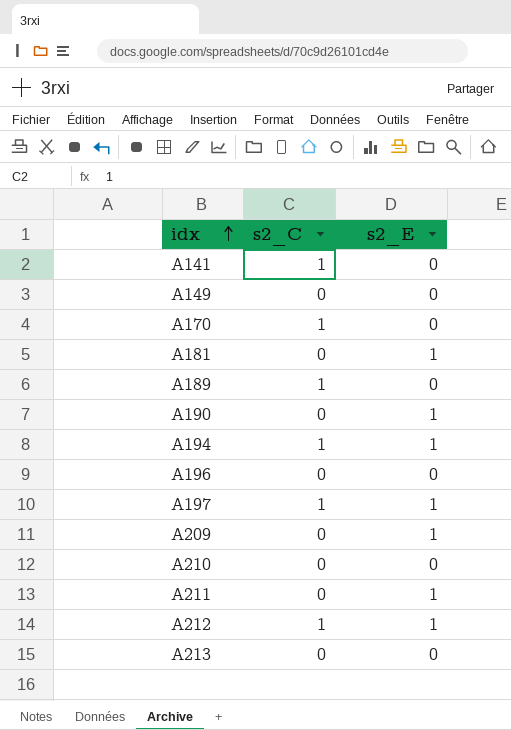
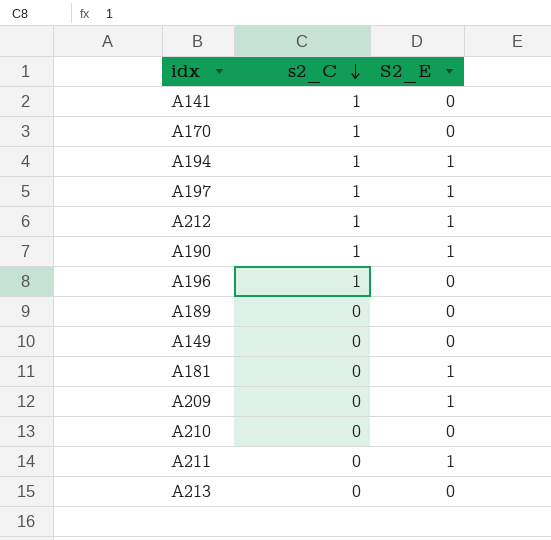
row order: idx ascending -> s2_C descending
column name: s2_E -> S2_E
A190 | s2_C: 0 -> 1
A196 | s2_C: 0 -> 1
A189 | s2_C: 1 -> 0

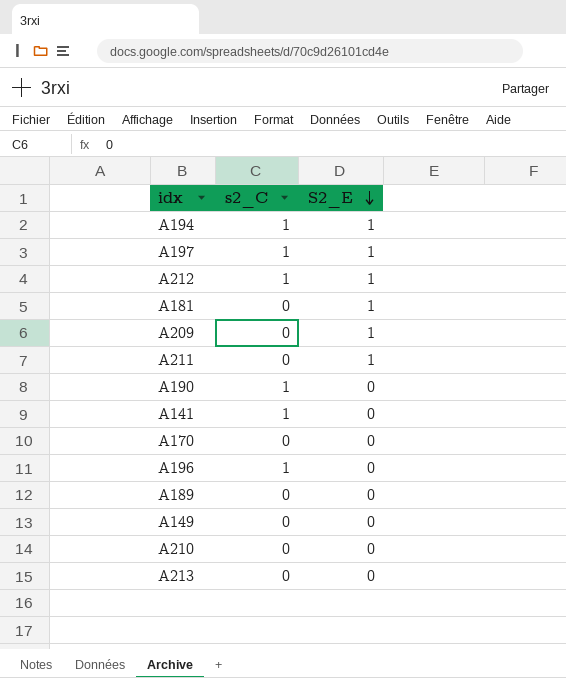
row order: s2_C descending -> S2_E descending
A190 | S2_E: 1 -> 0
A170 | s2_C: 1 -> 0

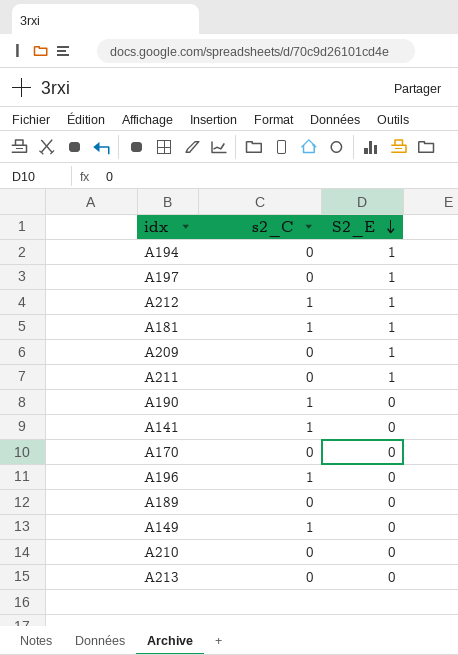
A194 | s2_C: 1 -> 0
A197 | s2_C: 1 -> 0
A181 | s2_C: 0 -> 1
A149 | s2_C: 0 -> 1

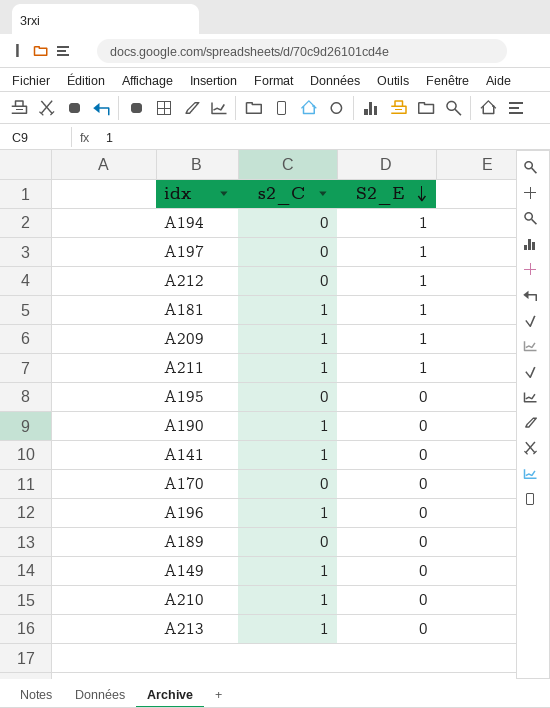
A212 | s2_C: 1 -> 0
A209 | s2_C: 0 -> 1
A211 | s2_C: 0 -> 1
row A195: none -> 0 | 0
A210 | s2_C: 0 -> 1
A213 | s2_C: 0 -> 1

